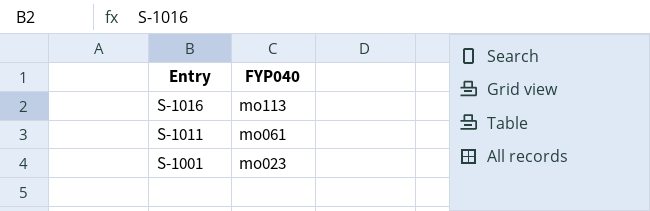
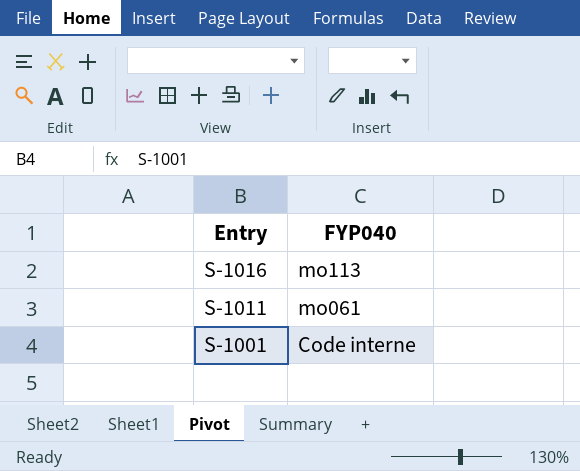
S-1001 | FYP040: mo023 -> Code interne

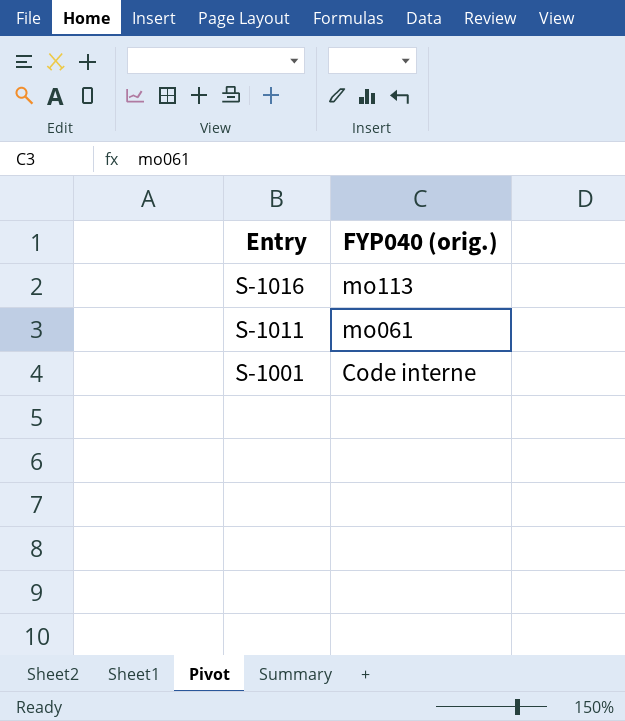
column name: FYP040 -> FYP040 (orig.)

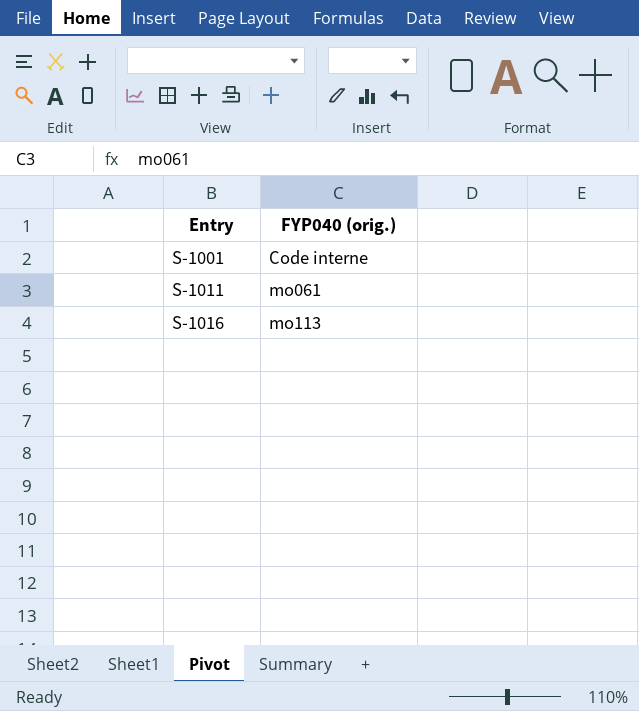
row order: Entry descending -> Entry ascending

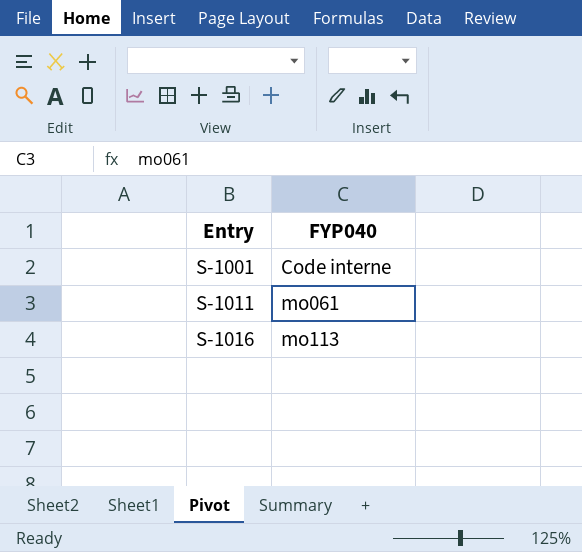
column name: FYP040 (orig.) -> FYP040

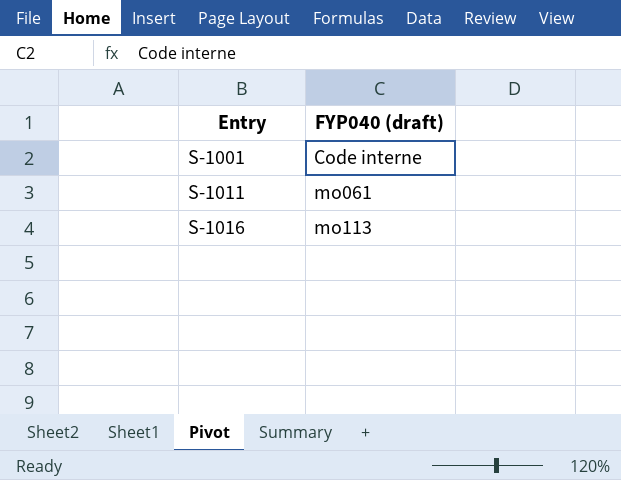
column name: FYP040 -> FYP040 (draft)

